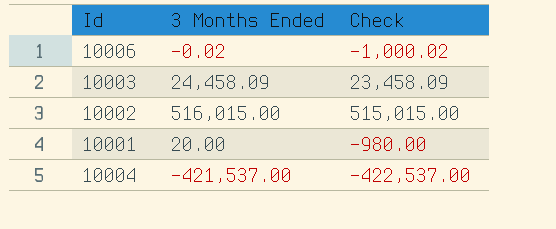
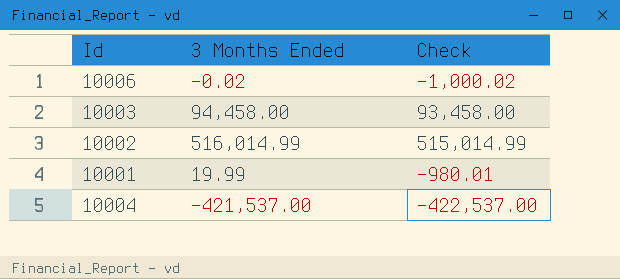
10003 | 3 Months Ended: 24,458.09 -> 94,458.00
10003 | Check: 23,458.09 -> 93,458.00
10002 | 3 Months Ended: 516,015.00 -> 516,014.99
10002 | Check: 515,015.00 -> 515,014.99
10001 | 3 Months Ended: 20.00 -> 19.99
10001 | Check: -980.00 -> -980.01

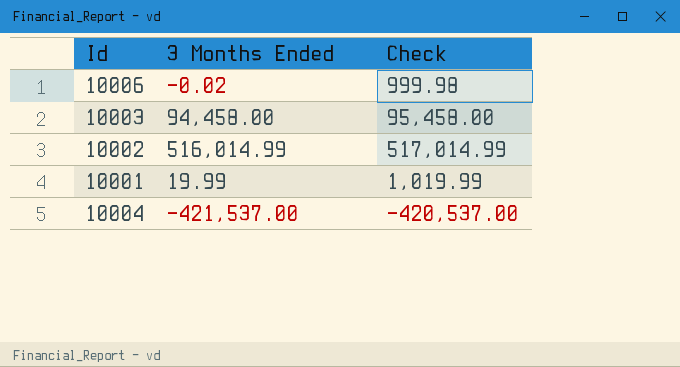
column Check | formula: [3 Months Ended] - 1000 -> [3 Months Ended] + 1000

